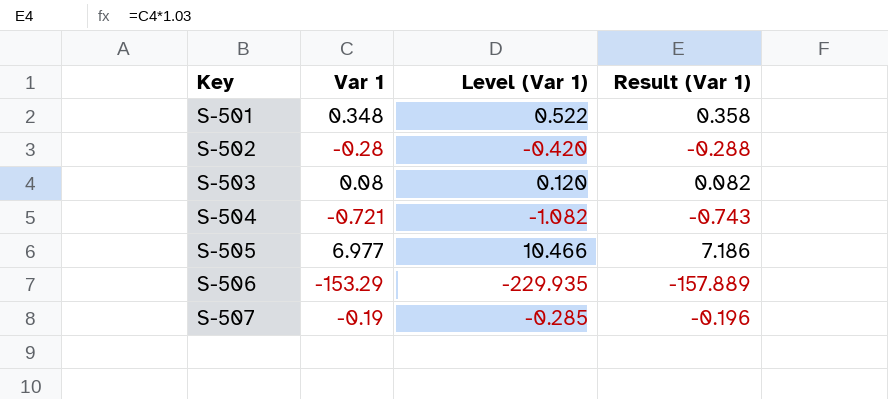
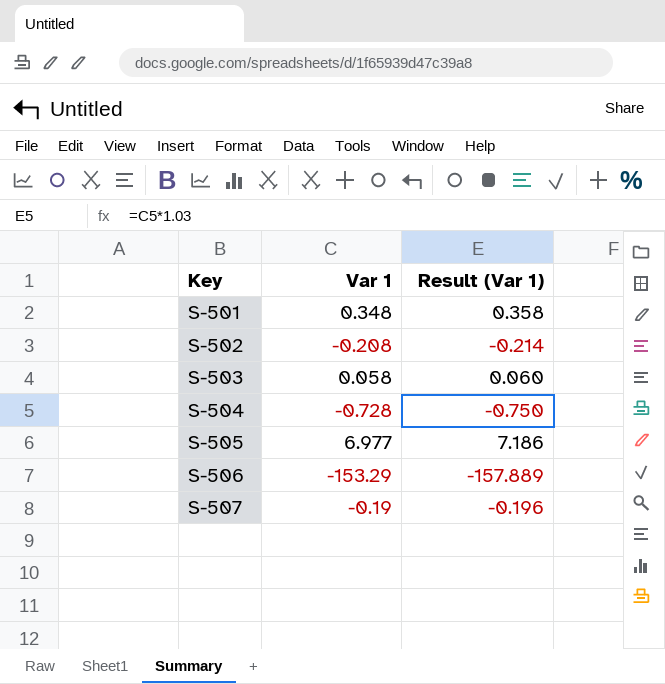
column Level (Var 1) | formula: [Var 1] * 1.5 -> none
S-502 | Var 1: -0.28 -> -0.208
S-502 | Result (Var 1): -0.288 -> -0.214
S-503 | Var 1: 0.08 -> 0.058
S-503 | Result (Var 1): 0.082 -> 0.060
S-504 | Var 1: -0.721 -> -0.728
S-504 | Result (Var 1): -0.743 -> -0.750

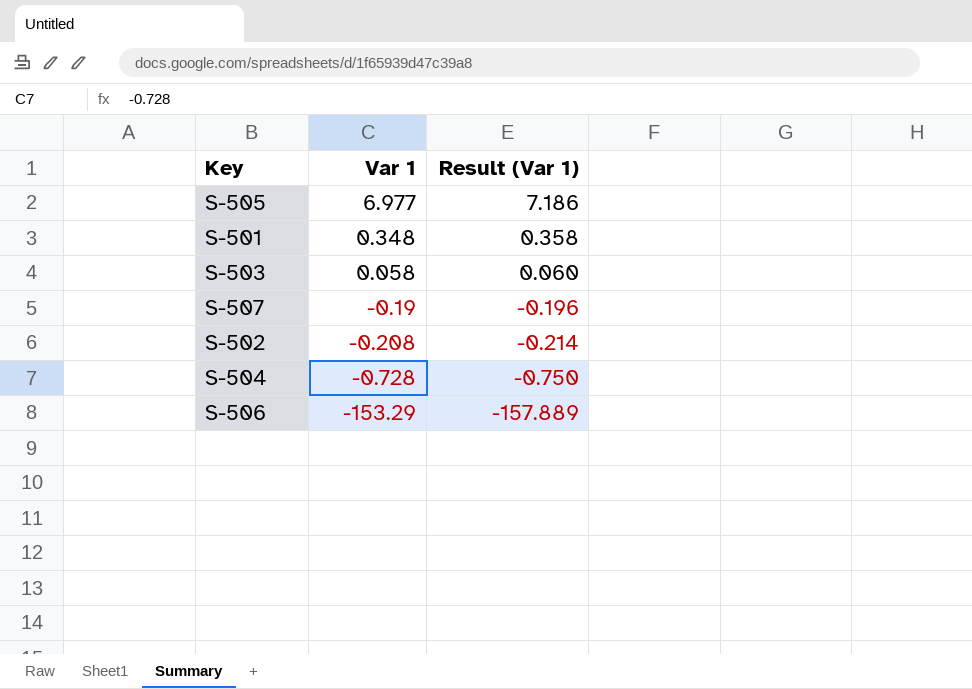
row order: Key ascending -> Var 1 descending

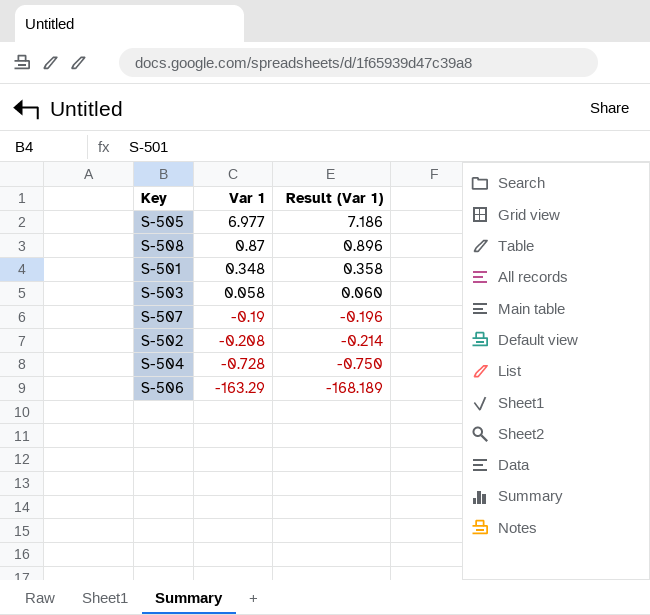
row S-508: none -> 0.87 | 0.896
S-506 | Var 1: -153.29 -> -163.29
S-506 | Result (Var 1): -157.889 -> -168.189

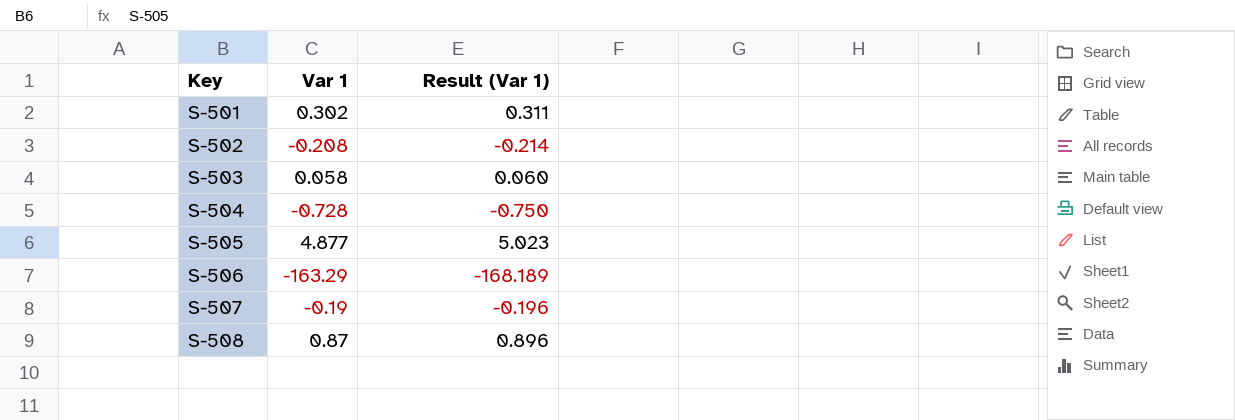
row order: Var 1 descending -> Key ascending
S-501 | Var 1: 0.348 -> 0.302
S-501 | Result (Var 1): 0.358 -> 0.311
S-505 | Var 1: 6.977 -> 4.877
S-505 | Result (Var 1): 7.186 -> 5.023

